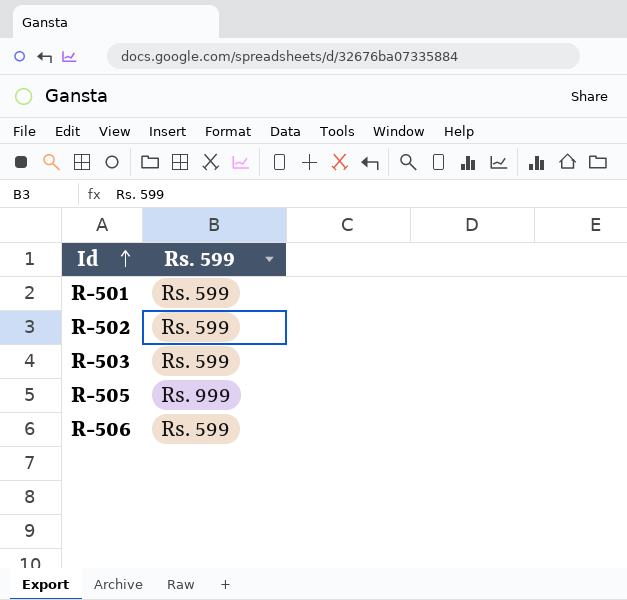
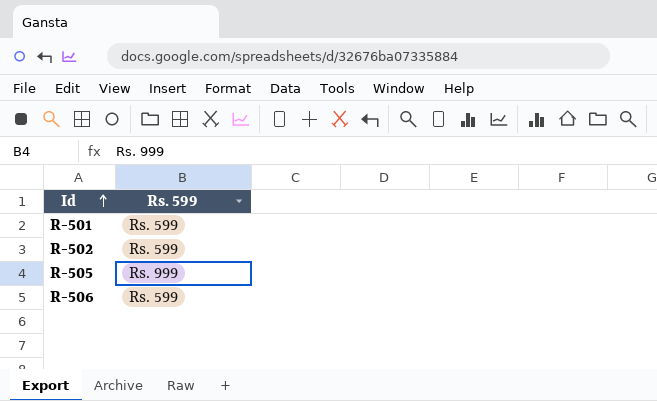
row R-503: Rs. 599 -> none

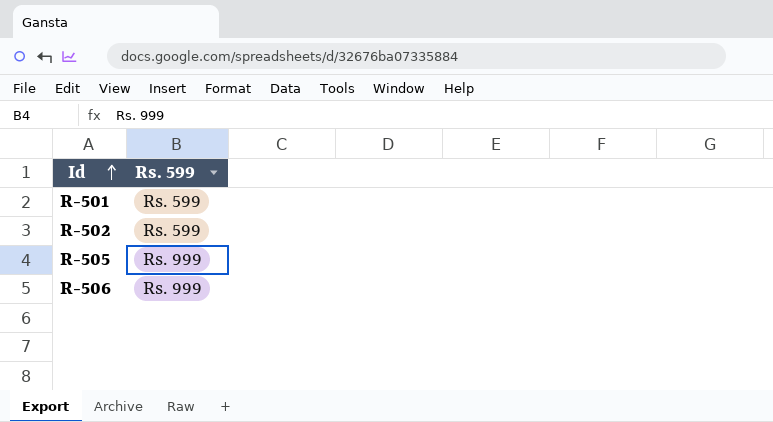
R-506 | Rs. 599: Rs. 599 -> Rs. 999

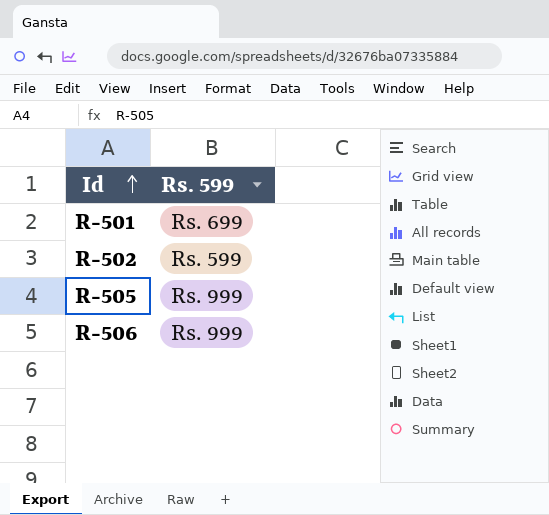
R-501 | Rs. 599: Rs. 599 -> Rs. 699

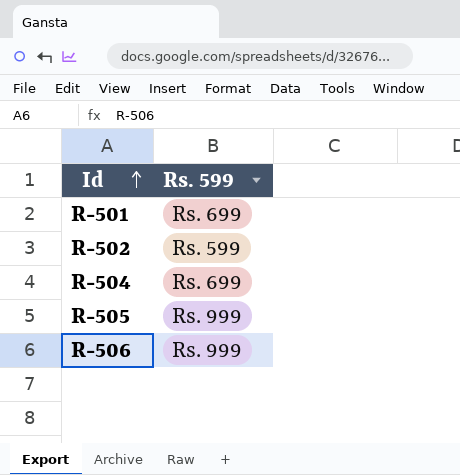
row R-504: none -> Rs. 699

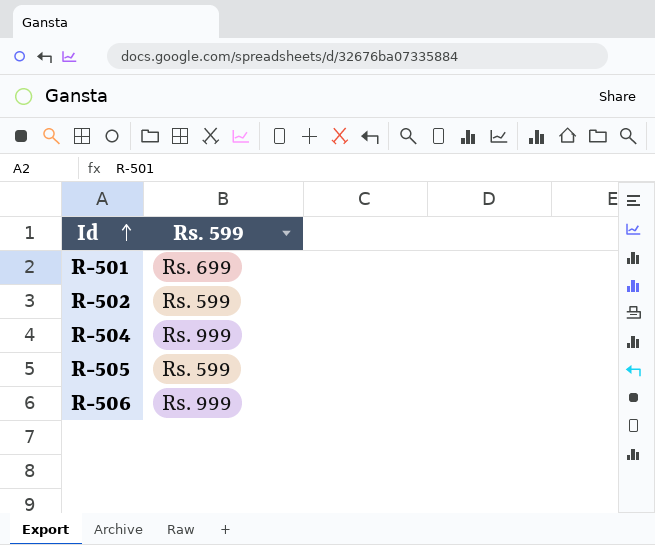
R-504 | Rs. 599: Rs. 699 -> Rs. 999
R-505 | Rs. 599: Rs. 999 -> Rs. 599

